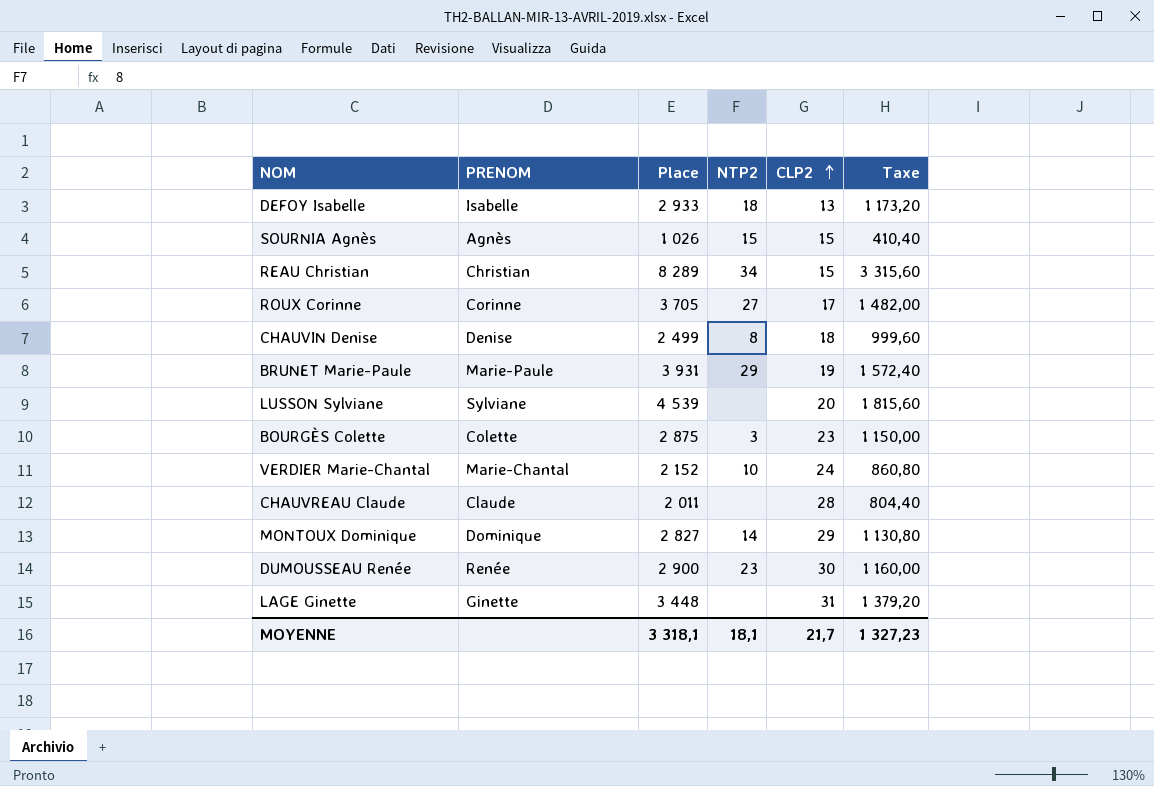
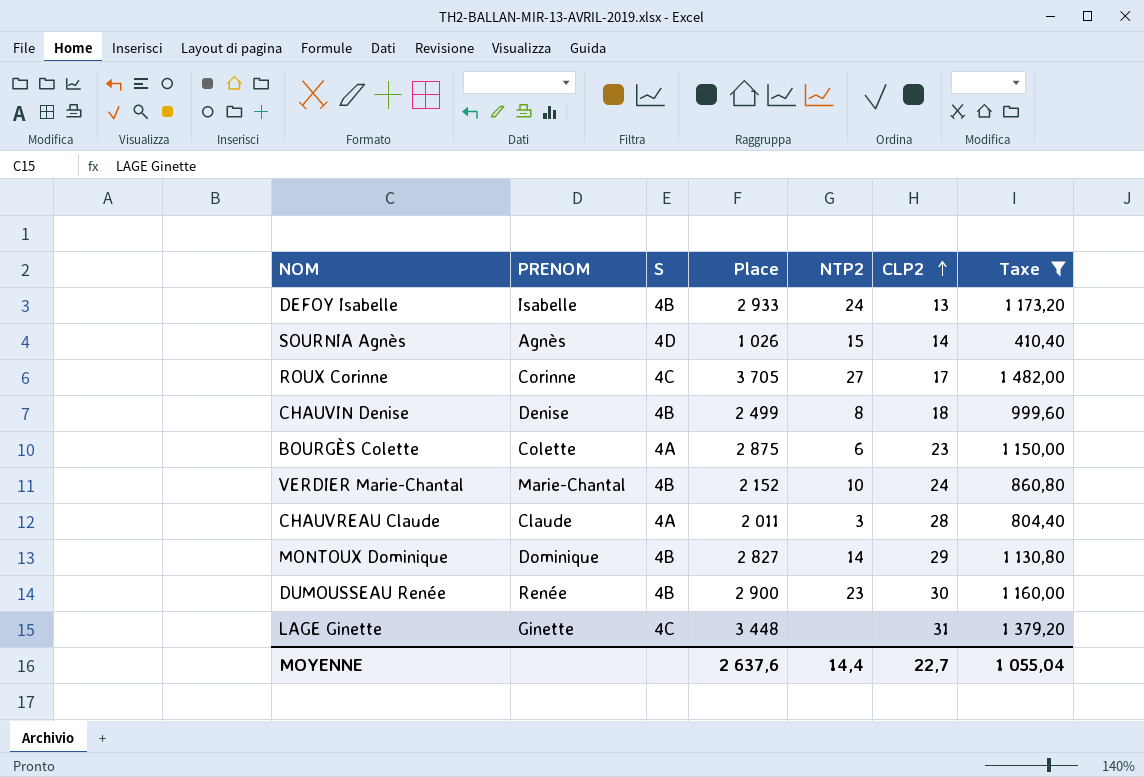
filter: none -> Taxe <= 1 482,00
column S | position: none -> 3
DEFOY Isabelle | NTP2: 18 -> 24
SOURNIA Agnès | CLP2: 15 -> 14
BOURGÈS Colette | NTP2: 3 -> 6
CHAUVREAU Claude | NTP2: none -> 3
MOYENNE | Place: 3 318,1 -> 2 637,6
MOYENNE | NTP2: 18,1 -> 14,4
MOYENNE | CLP2: 21,7 -> 22,7
MOYENNE | Taxe: 1 327,23 -> 1 055,04

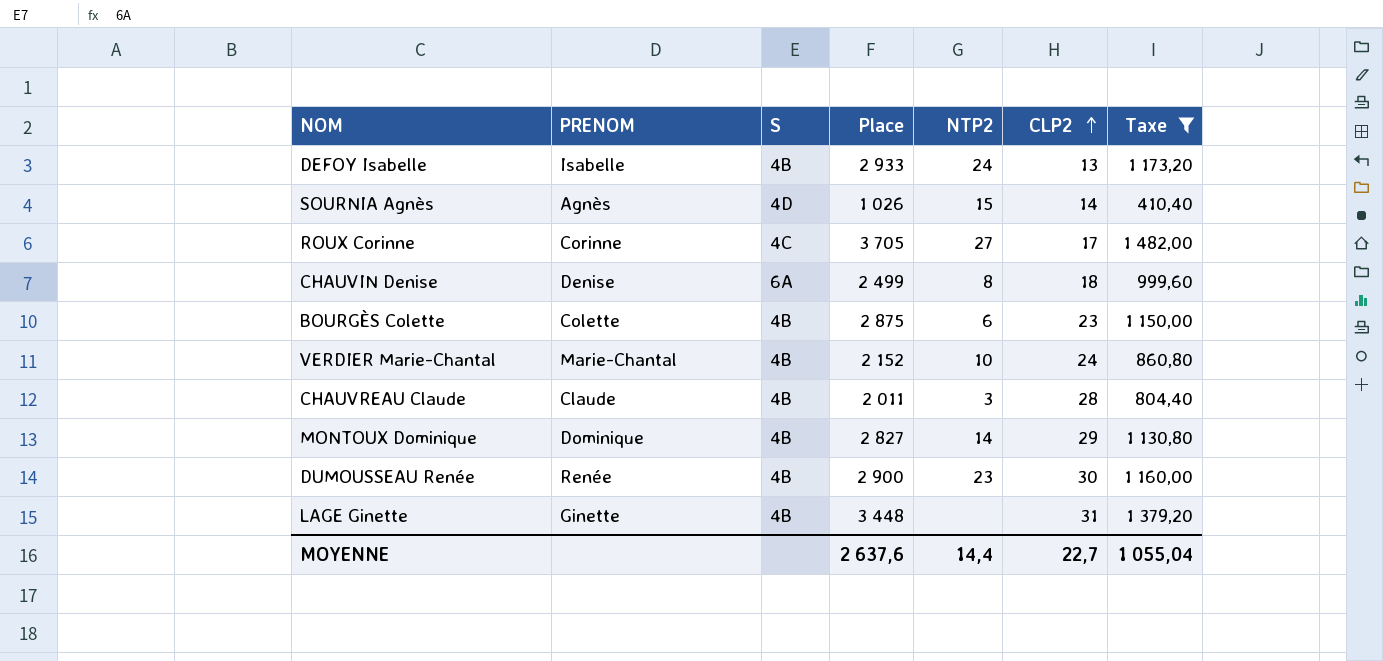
CHAUVIN Denise | S: 4B -> 6A
BOURGÈS Colette | S: 4A -> 4B
CHAUVREAU Claude | S: 4A -> 4B
LAGE Ginette | S: 4C -> 4B

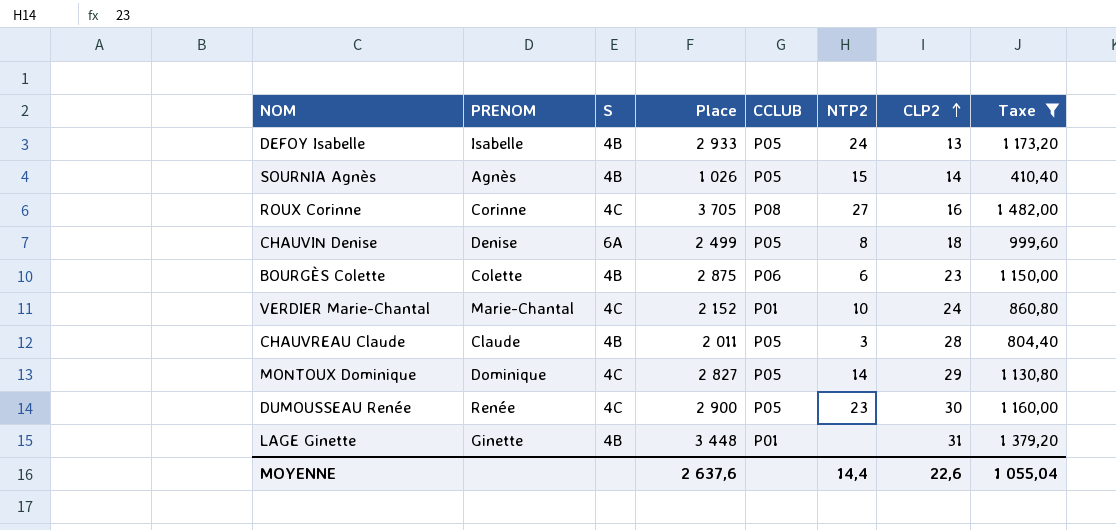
column CCLUB | position: none -> 5
SOURNIA Agnès | S: 4D -> 4B
ROUX Corinne | CLP2: 17 -> 16
VERDIER Marie-Chantal | S: 4B -> 4C
MONTOUX Dominique | S: 4B -> 4C
DUMOUSSEAU Renée | S: 4B -> 4C
MOYENNE | CLP2: 22,7 -> 22,6

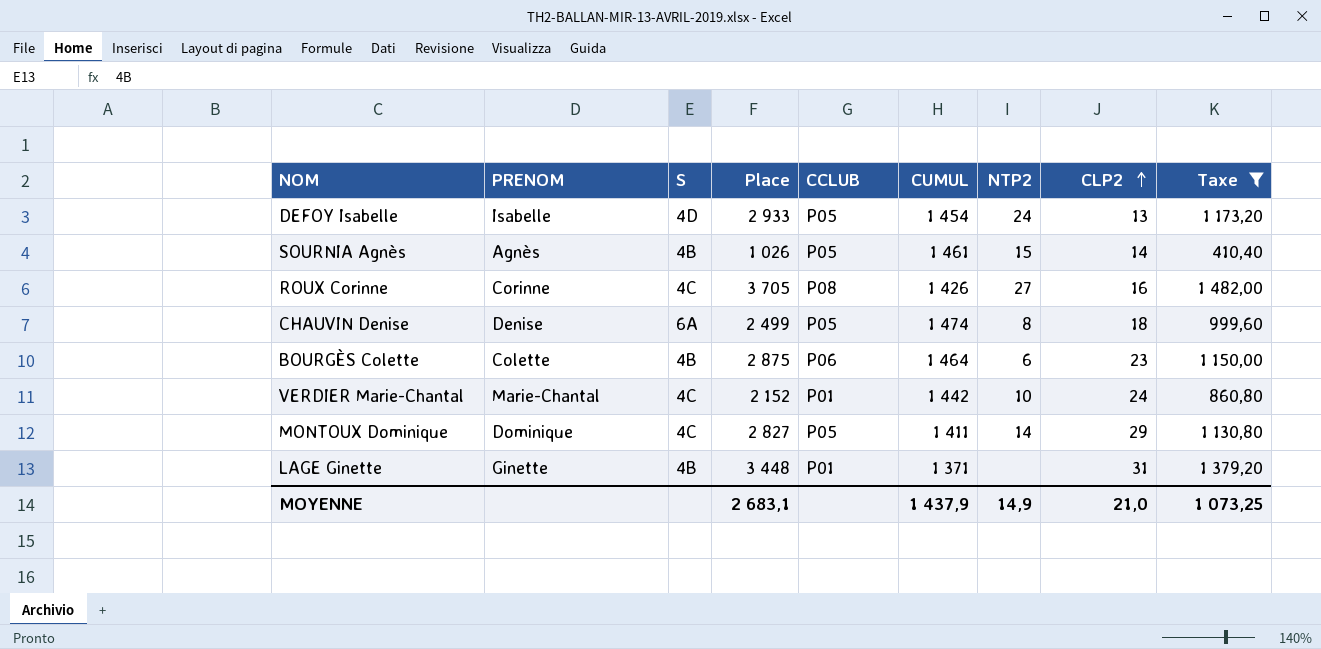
column CUMUL | position: none -> 6
row CHAUVREAU Claude: Claude | 4B | 2 011 | P05 | 3 | 28 | 804,40 -> none
row DUMOUSSEAU Renée: Renée | 4C | 2 900 | P05 | 23 | 30 | 1 160,00 -> none
DEFOY Isabelle | S: 4B -> 4D
MOYENNE | Place: 2 637,6 -> 2 683,1
MOYENNE | NTP2: 14,4 -> 14,9
MOYENNE | CLP2: 22,6 -> 21,0
MOYENNE | Taxe: 1 055,04 -> 1 073,25

